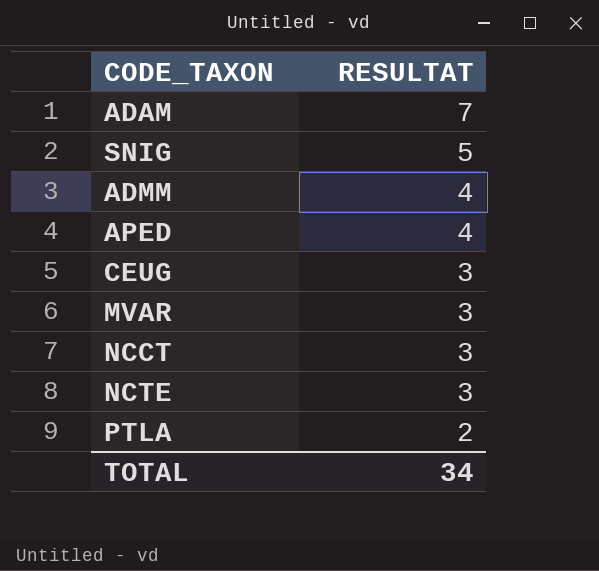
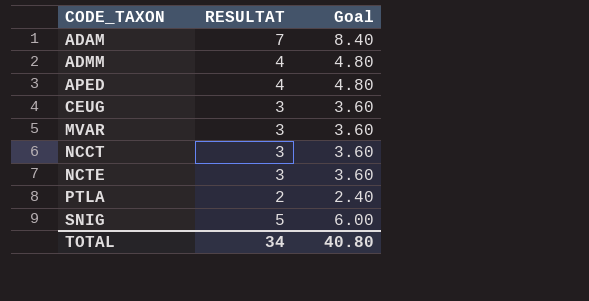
row order: RESULTAT descending -> CODE_TAXON ascending
column Goal | formula: none -> [RESULTAT] * 1.2

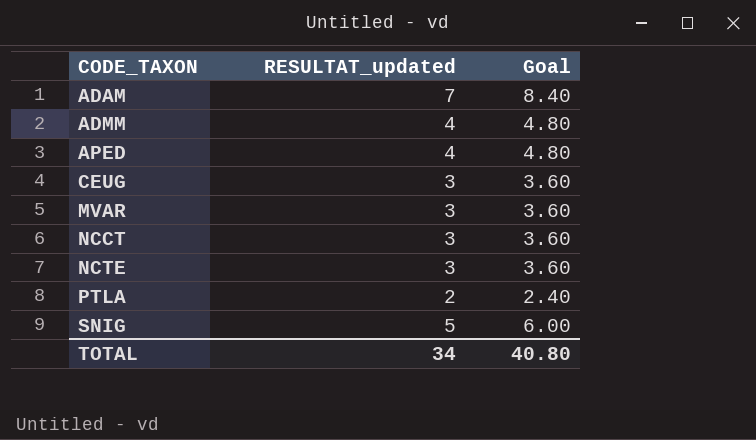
column name: RESULTAT -> RESULTAT_updated

